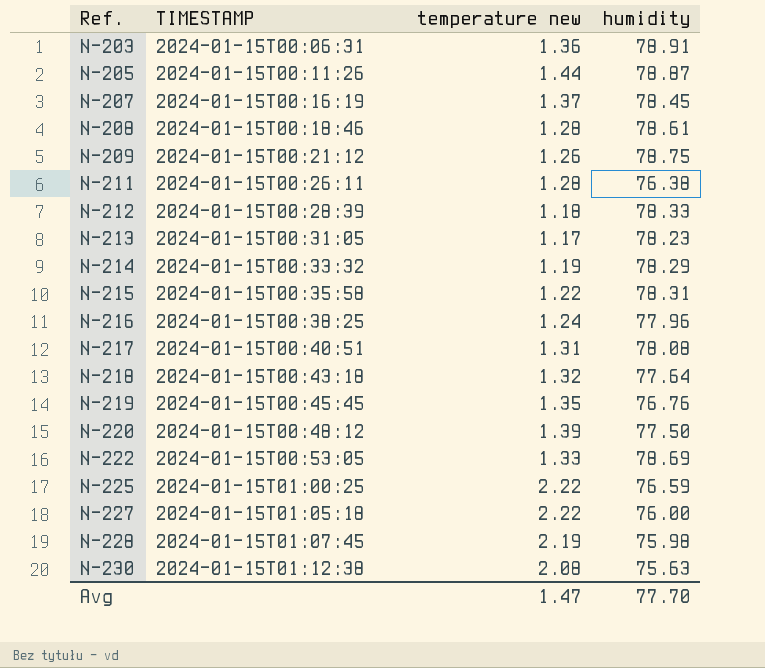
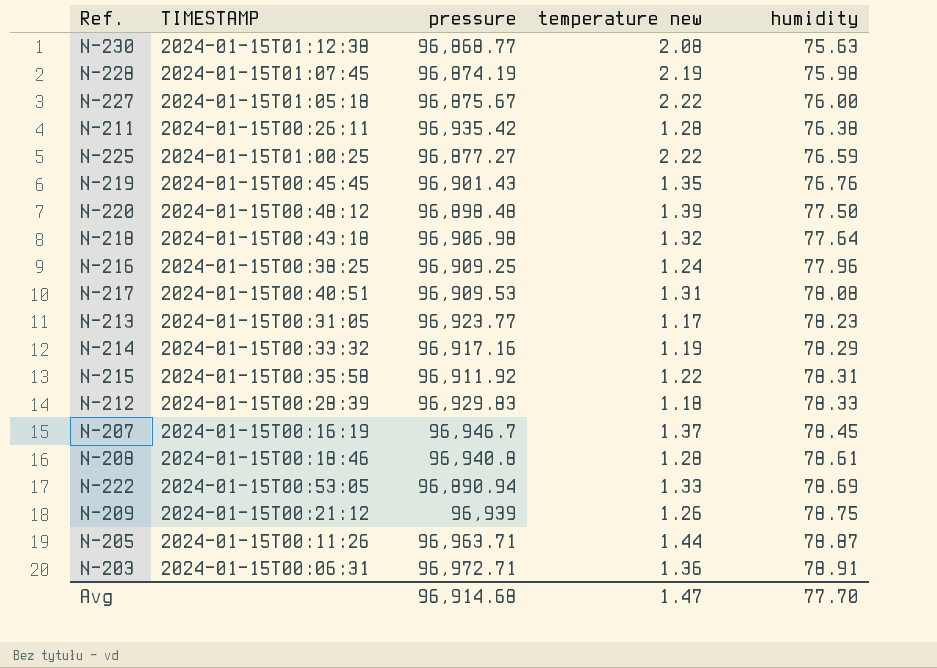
row order: Ref. ascending -> humidity ascending
column pressure | position: none -> 3

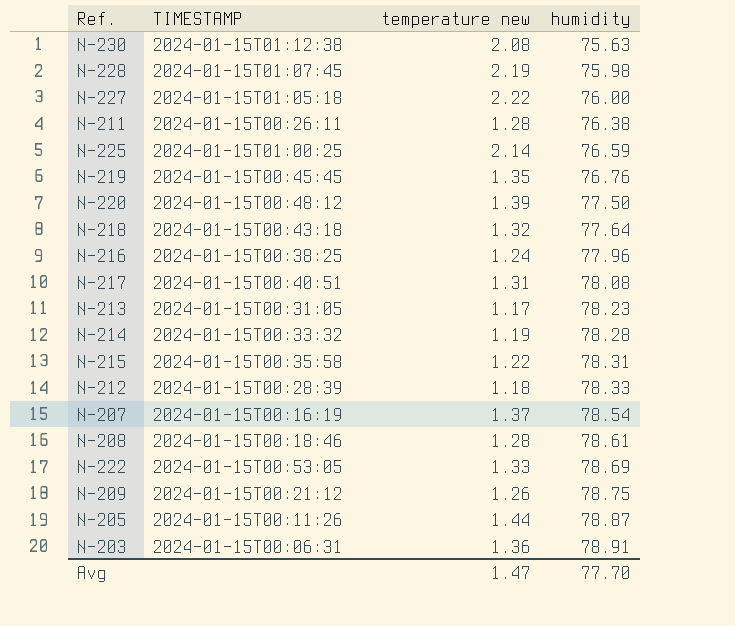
column pressure | position: 3 -> none
N-225 | temperature new: 2.22 -> 2.14
N-214 | humidity: 78.29 -> 78.28
N-207 | humidity: 78.45 -> 78.54

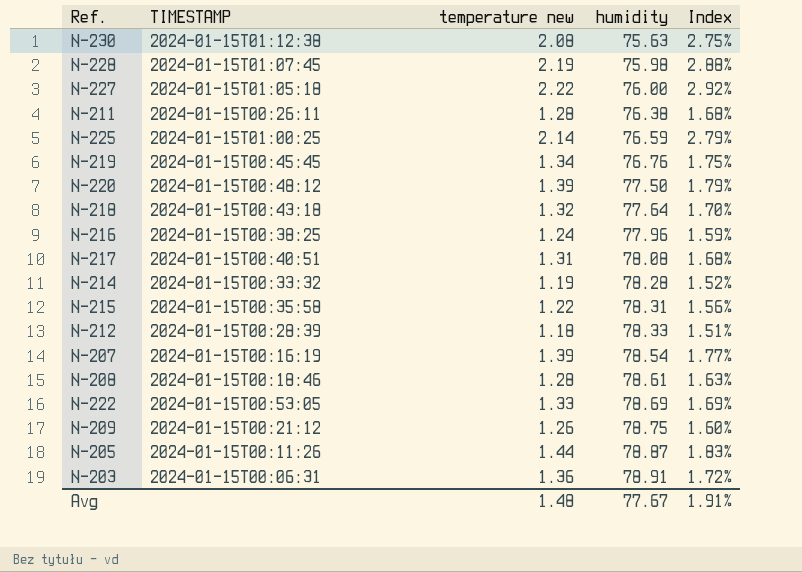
column Index | formula: none -> [temperature new] / [humidity]
row N-213: 2024-01-15T00:31:05 | 1.17 | 78.23 -> none
N-219 | temperature new: 1.35 -> 1.34
N-207 | temperature new: 1.37 -> 1.39
Avg | temperature new: 1.47 -> 1.48
Avg | humidity: 77.70 -> 77.67

